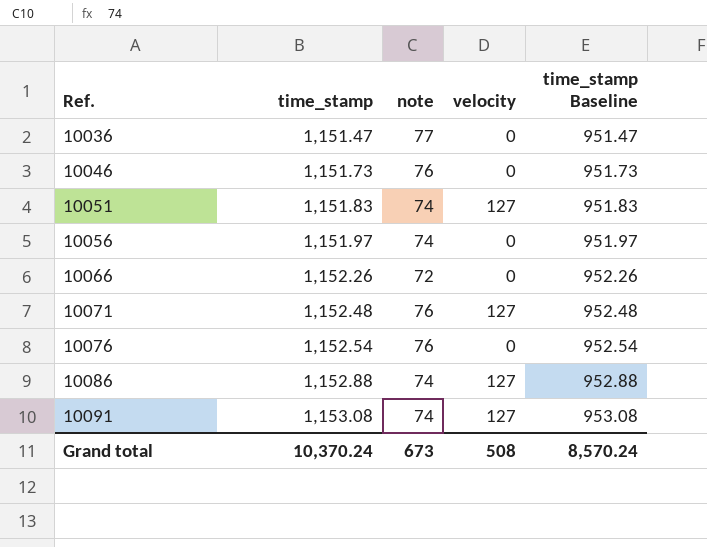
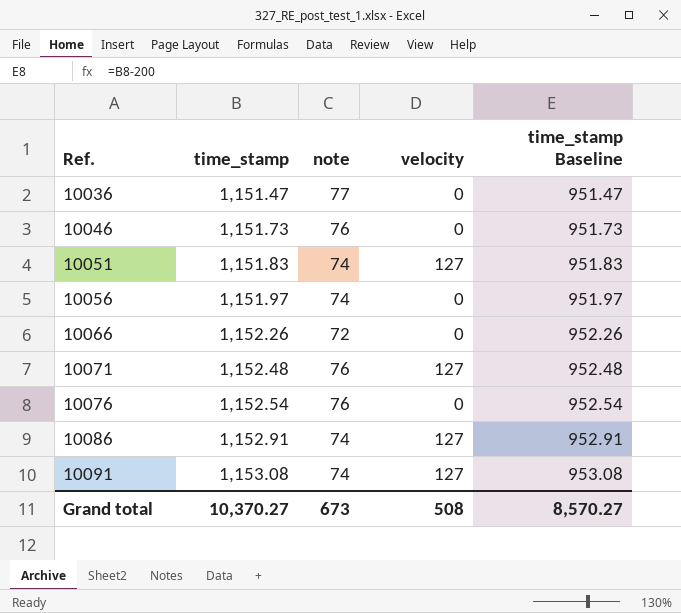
10086 | time_stamp: 1,152.88 -> 1,152.91
10086 | time_stamp Baseline: 952.88 -> 952.91
Grand total | time_stamp: 10,370.24 -> 10,370.27
Grand total | time_stamp Baseline: 8,570.24 -> 8,570.27

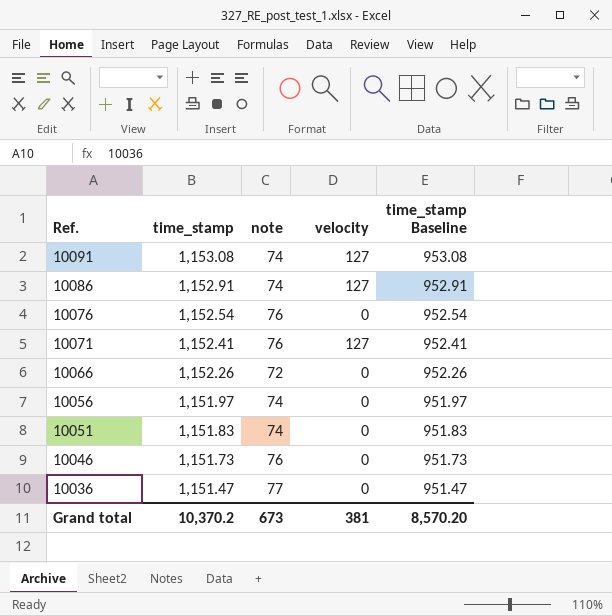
row order: Ref. ascending -> Ref. descending
10071 | time_stamp: 1,152.48 -> 1,152.41
10071 | time_stamp Baseline: 952.48 -> 952.41
10051 | velocity: 127 -> 0
Grand total | time_stamp: 10,370.27 -> 10,370.2
Grand total | velocity: 508 -> 381
Grand total | time_stamp Baseline: 8,570.27 -> 8,570.20

